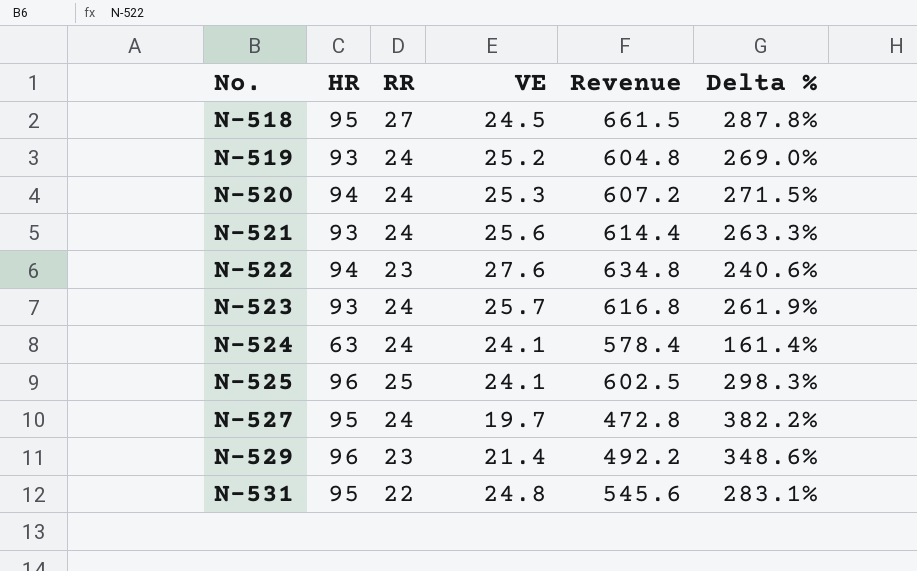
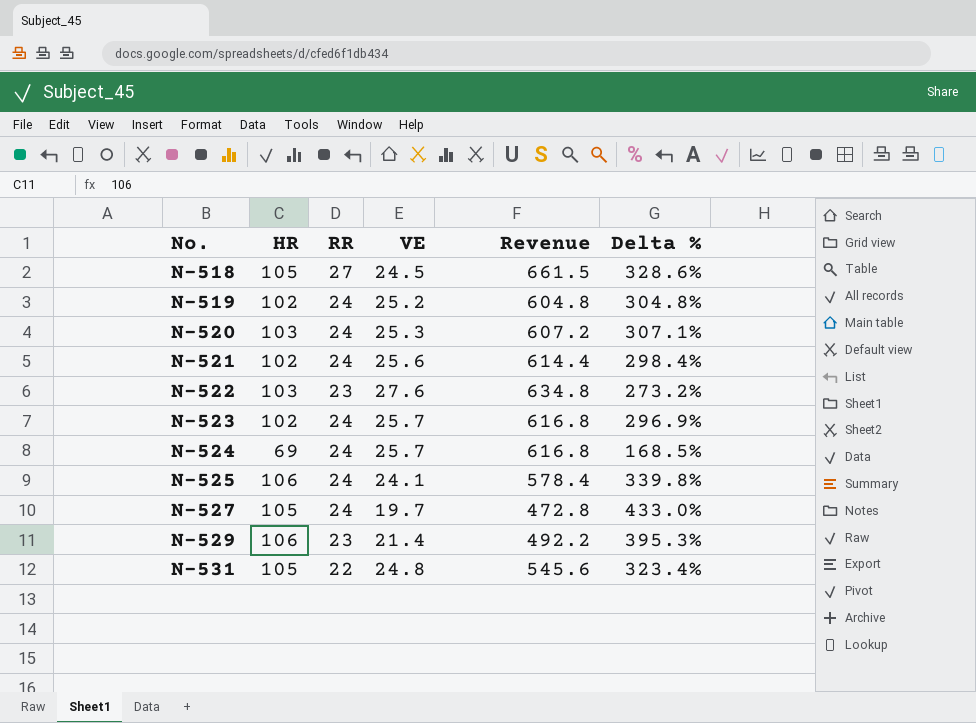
N-518 | HR: 95 -> 105
N-518 | Delta %: 287.8% -> 328.6%
N-519 | HR: 93 -> 102
N-519 | Delta %: 269.0% -> 304.8%
N-520 | HR: 94 -> 103
N-520 | Delta %: 271.5% -> 307.1%
N-521 | HR: 93 -> 102
N-521 | Delta %: 263.3% -> 298.4%
N-522 | HR: 94 -> 103
N-522 | Delta %: 240.6% -> 273.2%
N-523 | HR: 93 -> 102
N-523 | Delta %: 261.9% -> 296.9%
N-524 | HR: 63 -> 69
N-524 | VE: 24.1 -> 25.7
N-524 | Revenue: 578.4 -> 616.8
N-524 | Delta %: 161.4% -> 168.5%
N-525 | HR: 96 -> 106
N-525 | RR: 25 -> 24
N-525 | Revenue: 602.5 -> 578.4
N-525 | Delta %: 298.3% -> 339.8%
N-527 | HR: 95 -> 105
N-527 | Delta %: 382.2% -> 433.0%
N-529 | HR: 96 -> 106
N-529 | Delta %: 348.6% -> 395.3%
N-531 | HR: 95 -> 105
N-531 | Delta %: 283.1% -> 323.4%

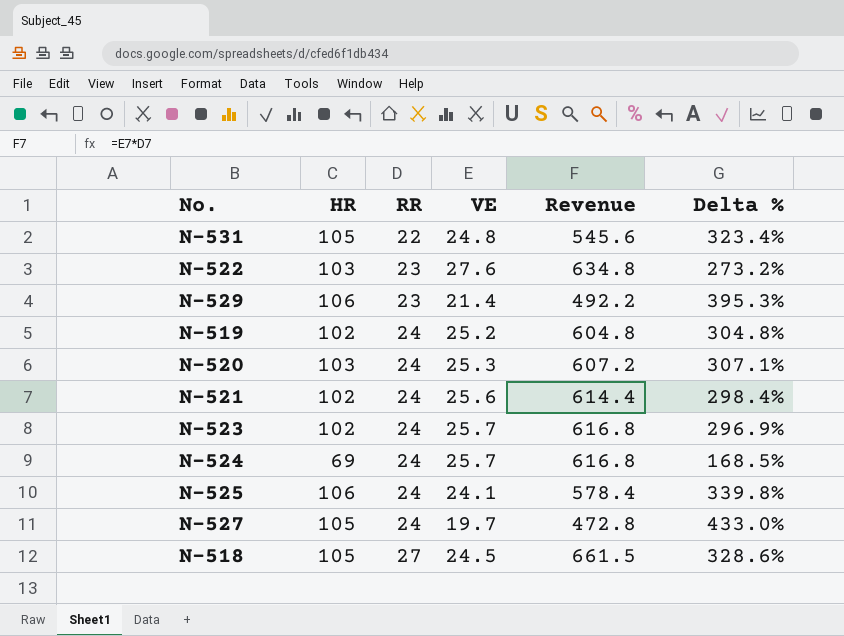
row order: No. ascending -> RR ascending

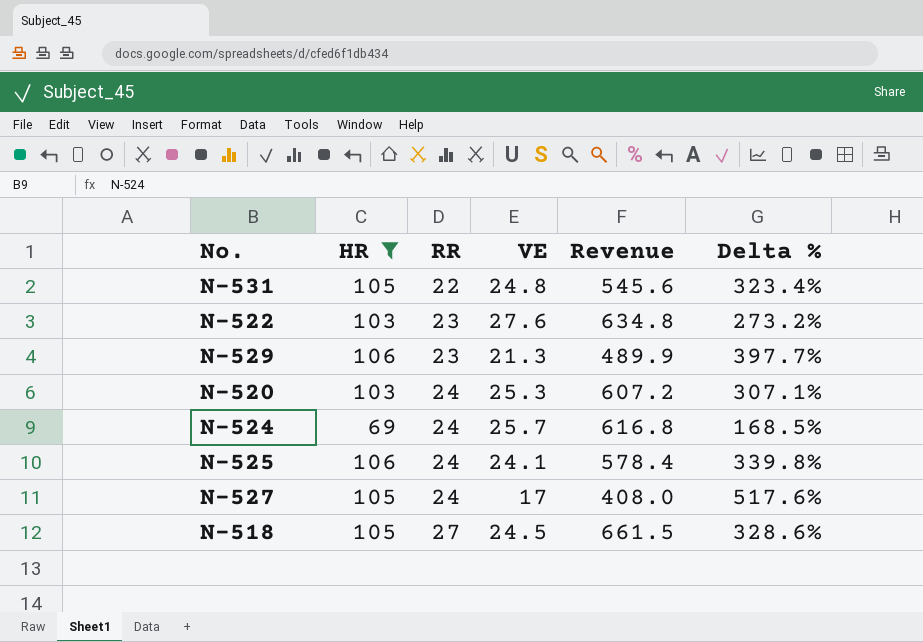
filter: none -> HR != 102
N-529 | VE: 21.4 -> 21.3
N-529 | Revenue: 492.2 -> 489.9
N-529 | Delta %: 395.3% -> 397.7%
N-527 | VE: 19.7 -> 17
N-527 | Revenue: 472.8 -> 408.0
N-527 | Delta %: 433.0% -> 517.6%

